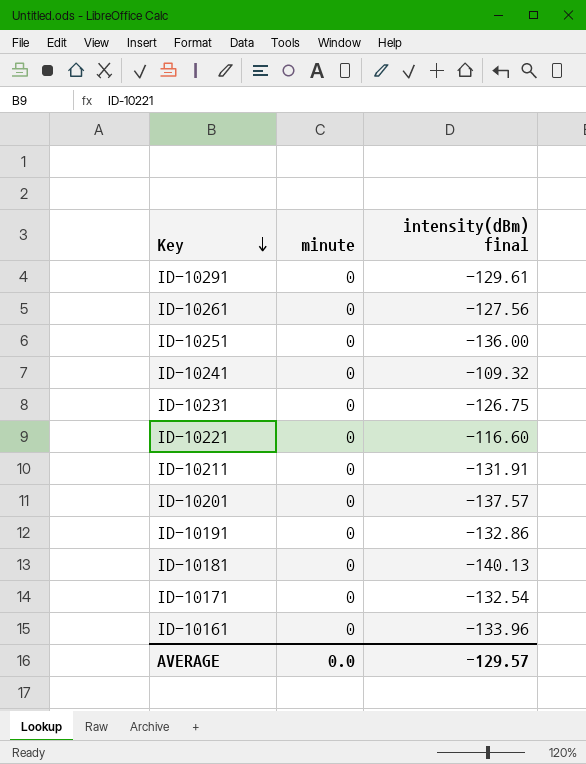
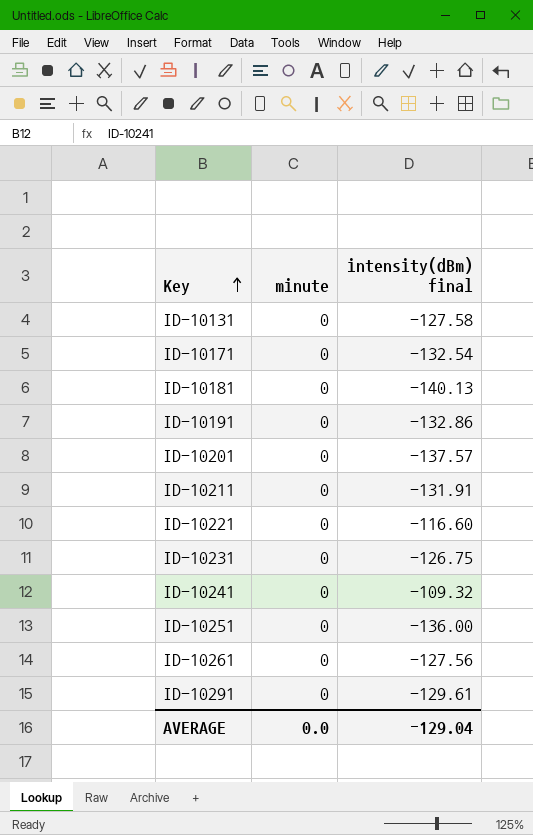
row order: Key descending -> Key ascending
row ID-10161: 0 | -133.96 -> none
row ID-10131: none -> 0 | -127.58
AVERAGE | intensity(dBm) final: -129.57 -> -129.04

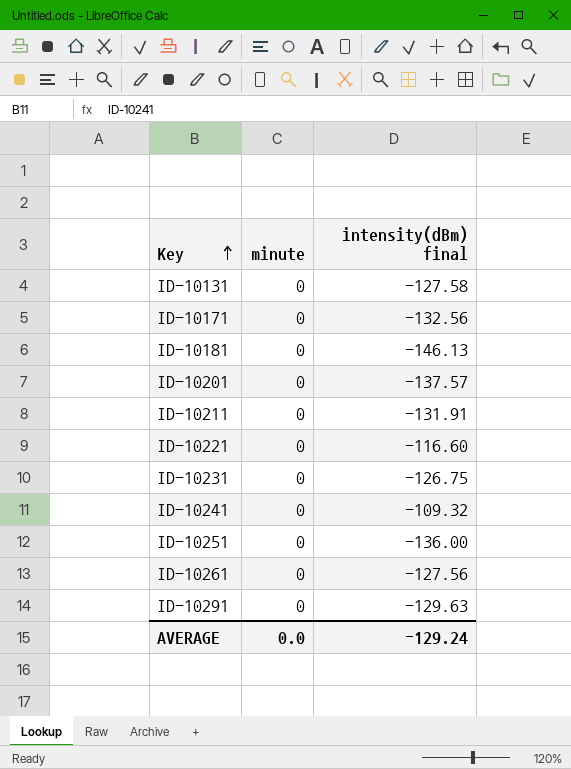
row ID-10191: 0 | -132.86 -> none
ID-10171 | intensity(dBm) final: -132.54 -> -132.56
ID-10181 | intensity(dBm) final: -140.13 -> -146.13
ID-10291 | intensity(dBm) final: -129.61 -> -129.63
AVERAGE | intensity(dBm) final: -129.04 -> -129.24

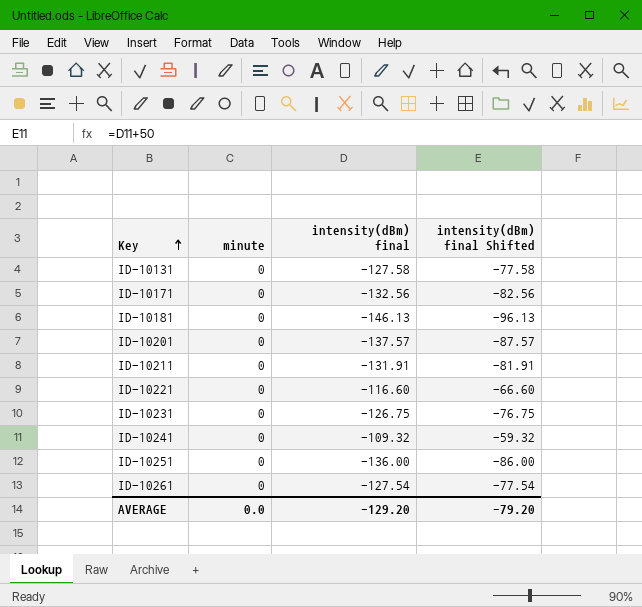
column intensity(dBm) final Shifted | formula: none -> [intensity(dBm) final] + 50
row ID-10291: 0 | -129.63 -> none
ID-10261 | intensity(dBm) final: -127.56 -> -127.54
AVERAGE | intensity(dBm) final: -129.24 -> -129.20

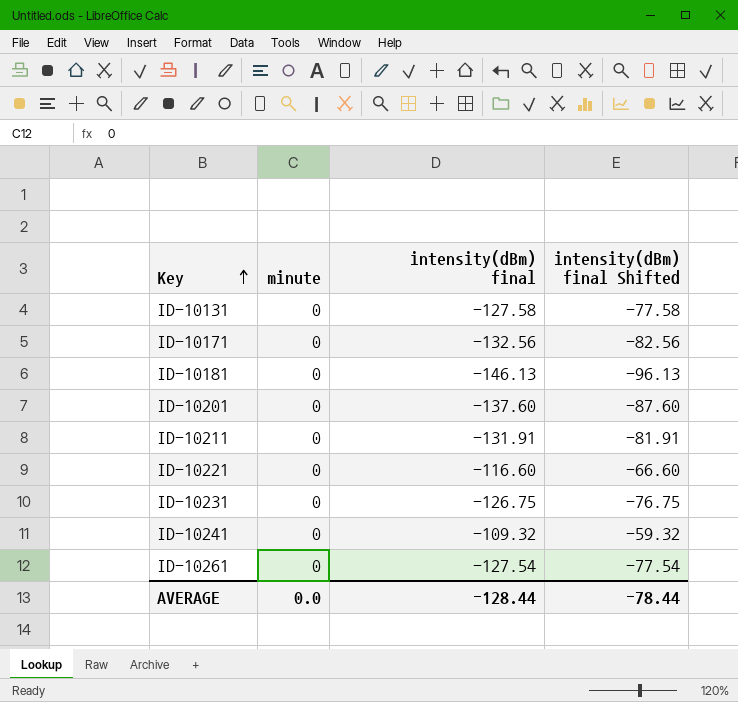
row ID-10251: 0 | -136.00 | -86.00 -> none
ID-10201 | intensity(dBm) final: -137.57 -> -137.60
ID-10201 | intensity(dBm) final Shifted: -87.57 -> -87.60
AVERAGE | intensity(dBm) final: -129.20 -> -128.44
AVERAGE | intensity(dBm) final Shifted: -79.20 -> -78.44

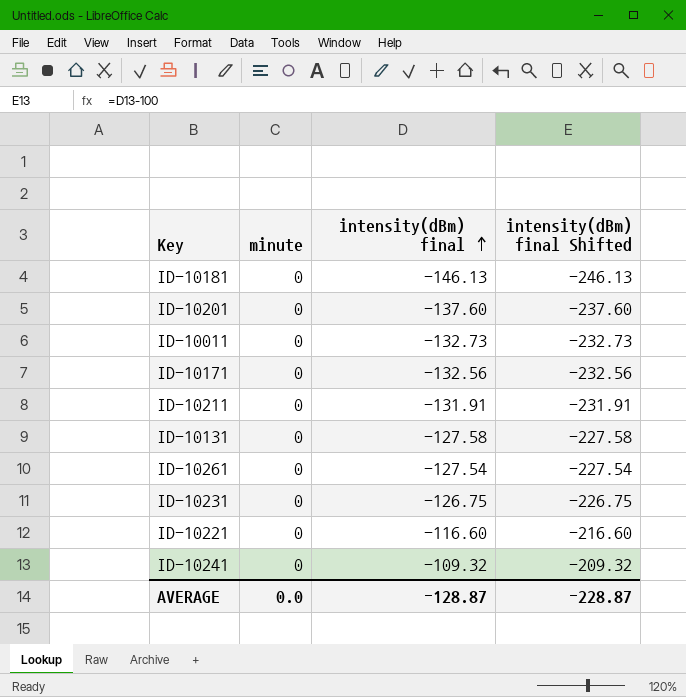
row order: Key ascending -> intensity(dBm) final ascending
column intensity(dBm) final Shifted | formula: [intensity(dBm) final] + 50 -> [intensity(dBm) final] - 100
row ID-10011: none -> 0 | -132.73 | -232.73
AVERAGE | intensity(dBm) final: -128.44 -> -128.87
AVERAGE | intensity(dBm) final Shifted: -78.44 -> -228.87

